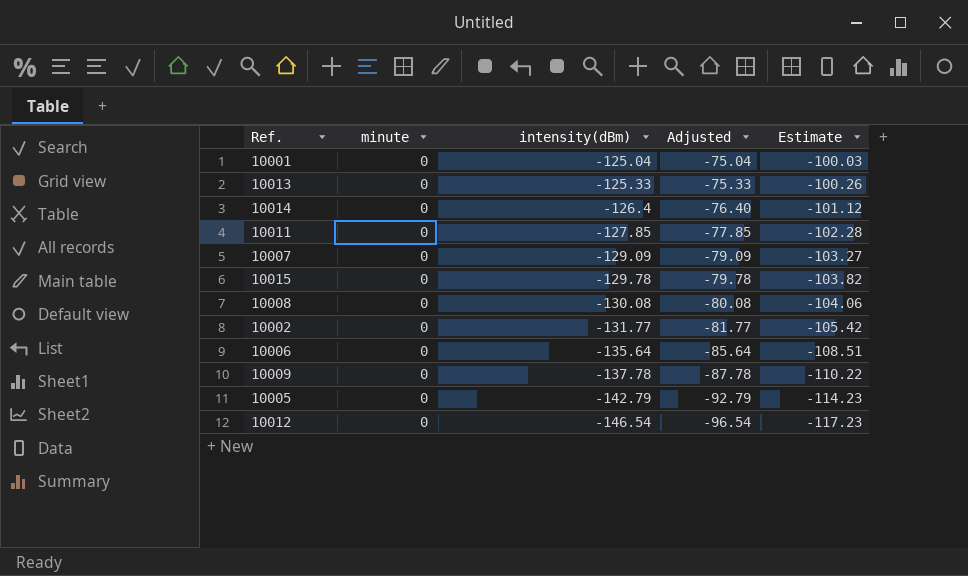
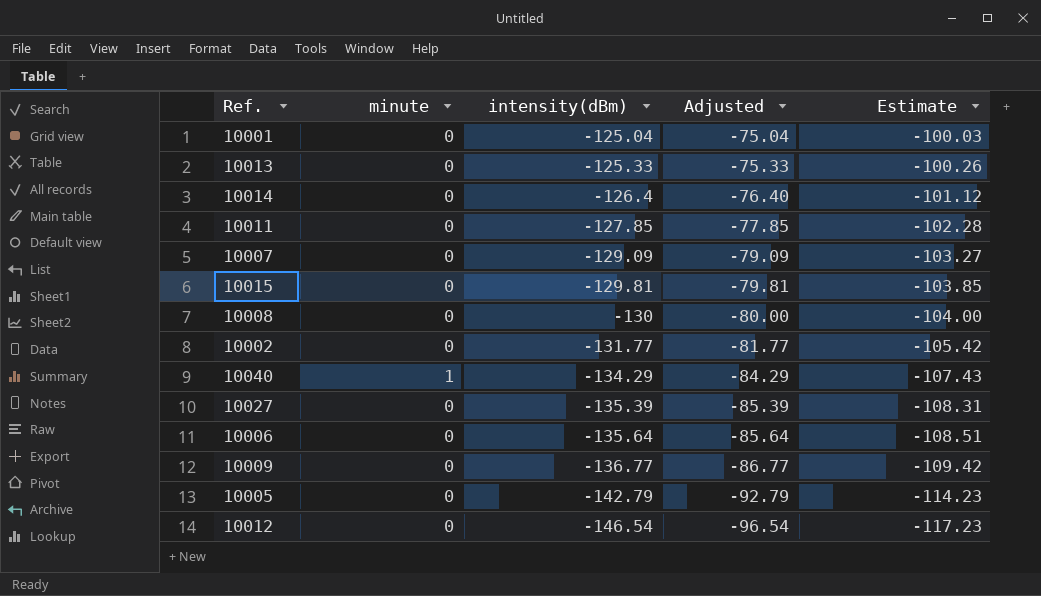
10015 | intensity(dBm): -129.78 -> -129.81
10015 | Adjusted: -79.78 -> -79.81
10015 | Estimate: -103.82 -> -103.85
10008 | intensity(dBm): -130.08 -> -130
10008 | Adjusted: -80.08 -> -80.00
10008 | Estimate: -104.06 -> -104.00
row 10040: none -> 1 | -134.29 | -84.29 | -107.43
row 10027: none -> 0 | -135.39 | -85.39 | -108.31
10009 | intensity(dBm): -137.78 -> -136.77
10009 | Adjusted: -87.78 -> -86.77
10009 | Estimate: -110.22 -> -109.42

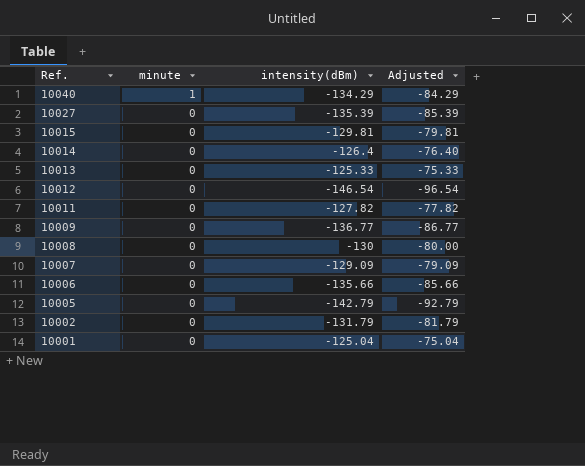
row order: intensity(dBm) descending -> Ref. descending
column Estimate | formula: [intensity(dBm)] * 0.8 -> none
10011 | intensity(dBm): -127.85 -> -127.82
10011 | Adjusted: -77.85 -> -77.82
10006 | intensity(dBm): -135.64 -> -135.66
10006 | Adjusted: -85.64 -> -85.66
10002 | intensity(dBm): -131.77 -> -131.79
10002 | Adjusted: -81.77 -> -81.79

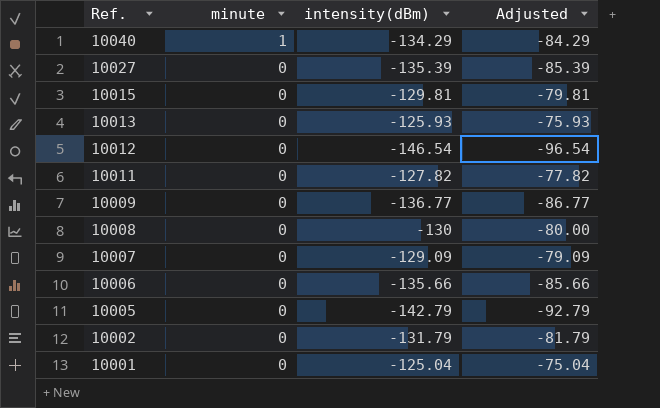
row 10014: 0 | -126.4 | -76.40 -> none
10013 | intensity(dBm): -125.33 -> -125.93
10013 | Adjusted: -75.33 -> -75.93

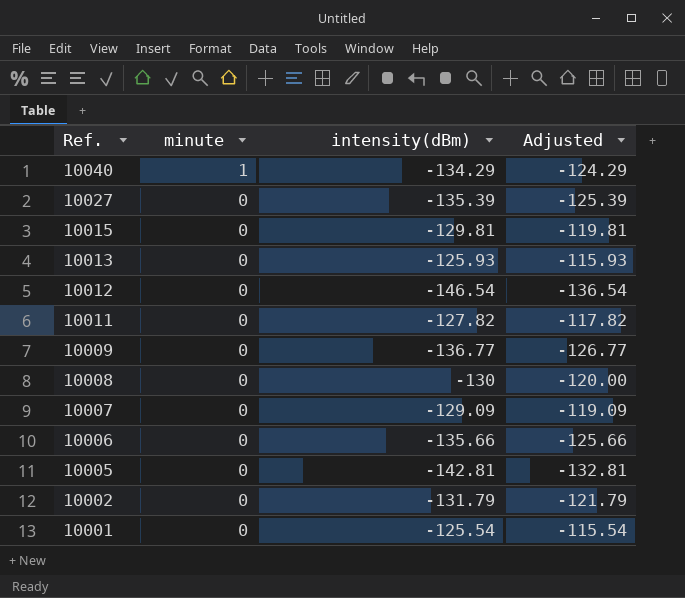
column Adjusted | formula: [intensity(dBm)] + 50 -> [intensity(dBm)] + 10
10005 | intensity(dBm): -142.79 -> -142.81
10001 | intensity(dBm): -125.04 -> -125.54

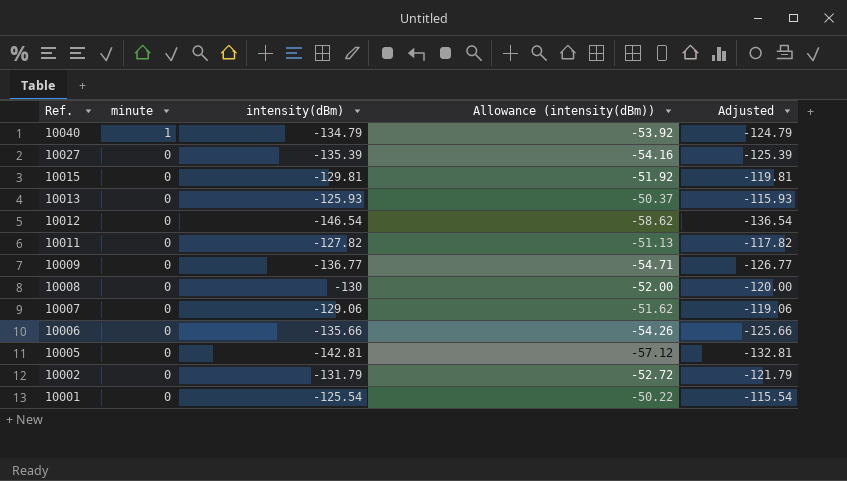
column Allowance (intensity(dBm)) | formula: none -> [intensity(dBm)] * 0.4
10040 | intensity(dBm): -134.29 -> -134.79
10040 | Adjusted: -124.29 -> -124.79
10007 | intensity(dBm): -129.09 -> -129.06
10007 | Adjusted: -119.09 -> -119.06

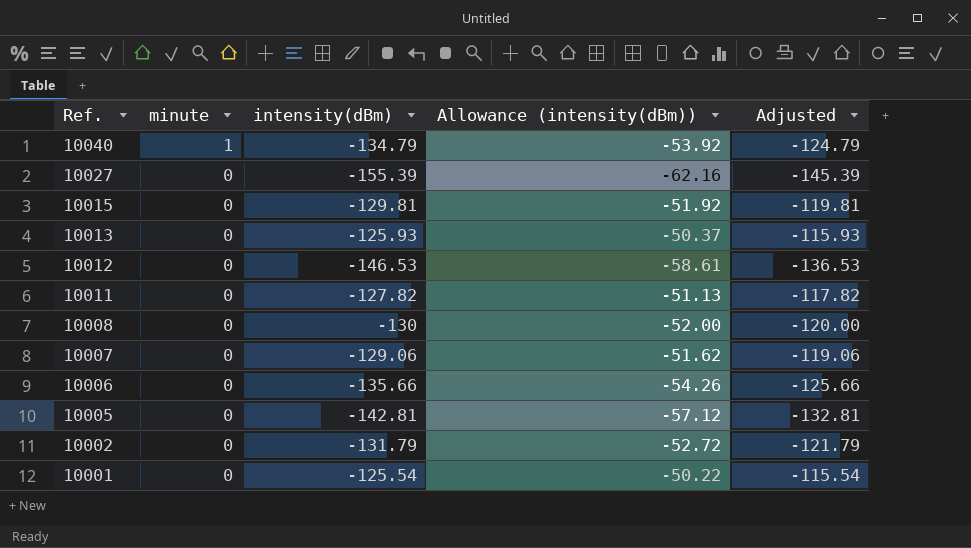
row 10009: 0 | -136.77 | -54.71 | -126.77 -> none
10027 | intensity(dBm): -135.39 -> -155.39
10027 | Allowance (intensity(dBm)): -54.16 -> -62.16
10027 | Adjusted: -125.39 -> -145.39
10012 | intensity(dBm): -146.54 -> -146.53
10012 | Allowance (intensity(dBm)): -58.62 -> -58.61
10012 | Adjusted: -136.54 -> -136.53

